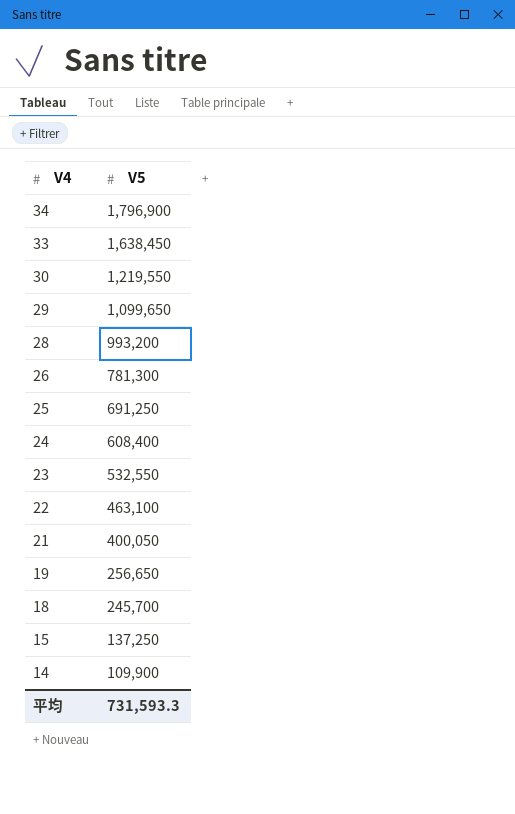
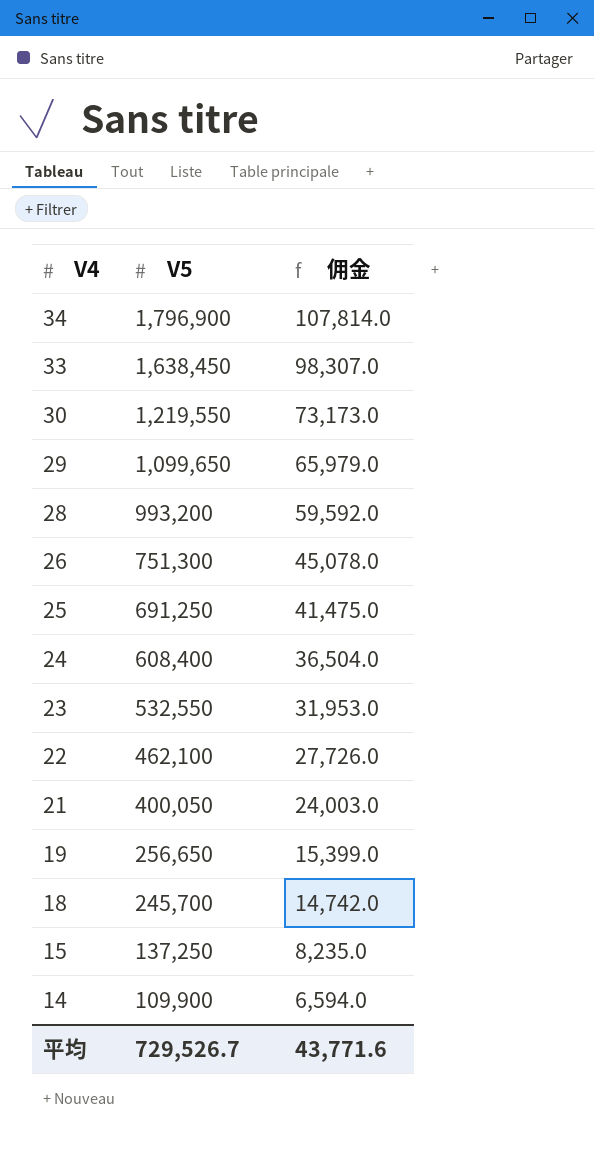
column 佣金 | formula: none -> [V5] * 0.06
26 | V5: 781,300 -> 751,300
22 | V5: 463,100 -> 462,100
平均 | V5: 731,593.3 -> 729,526.7

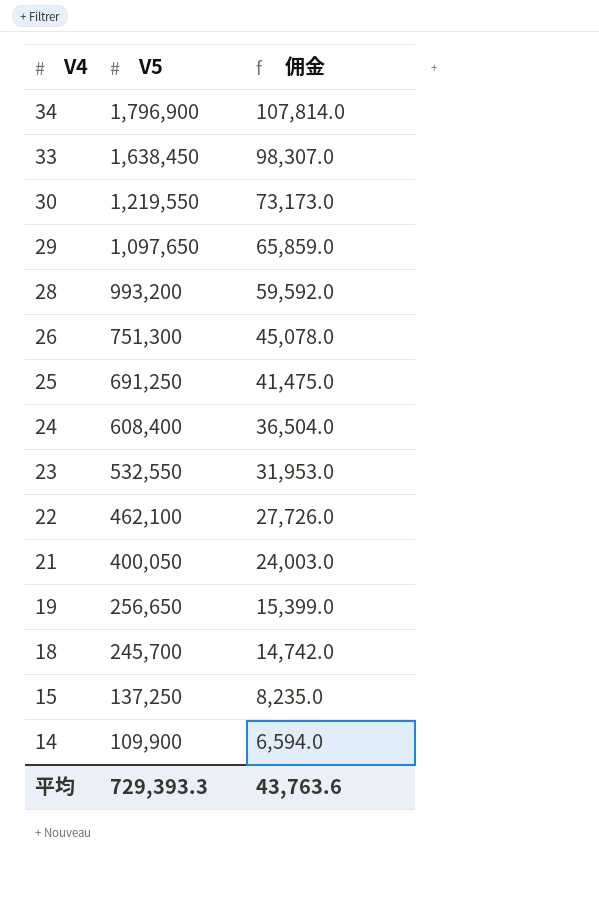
29 | V5: 1,099,650 -> 1,097,650
29 | 佣金: 65,979.0 -> 65,859.0
平均 | V5: 729,526.7 -> 729,393.3
平均 | 佣金: 43,771.6 -> 43,763.6

